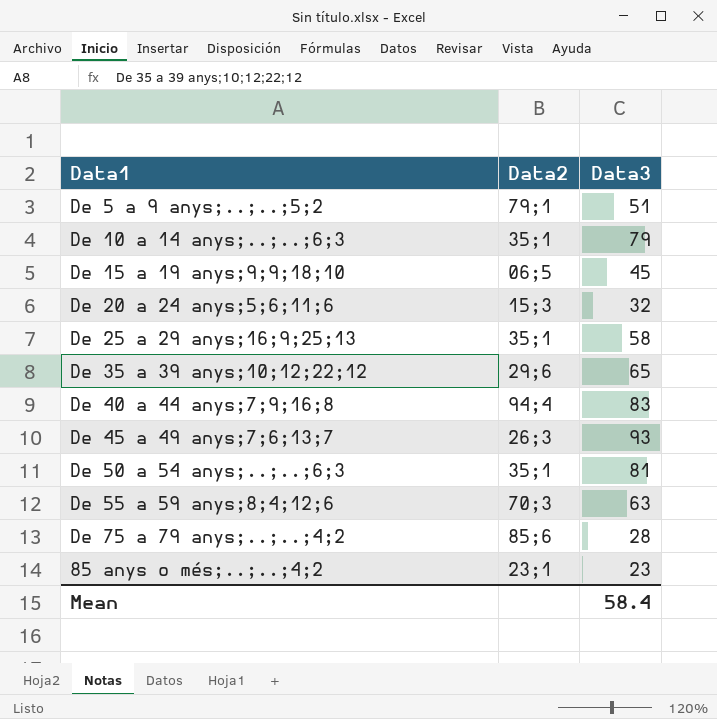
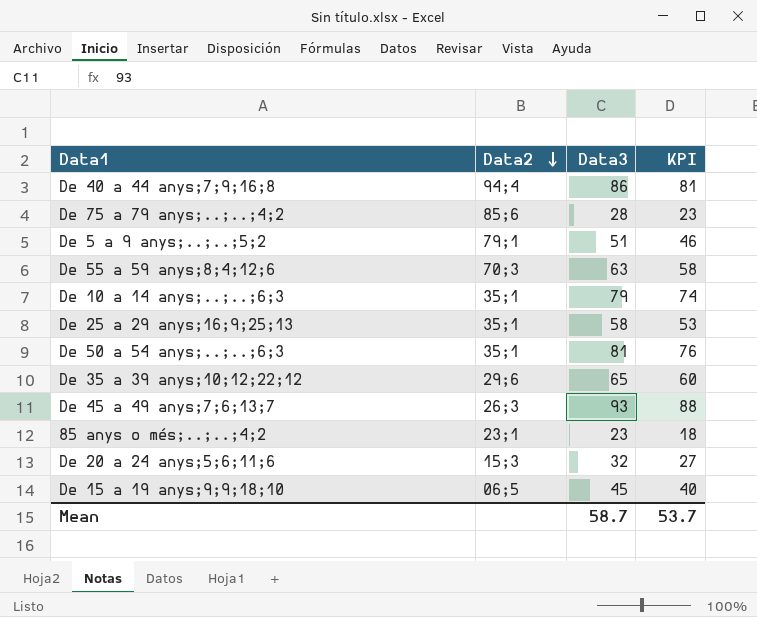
row order: none -> Data2 descending
column KPI | formula: none -> [Data3] - 5
De 40 a 44 anys;7;9;16;8 | Data3: 83 -> 86
Mean | Data3: 58.4 -> 58.7

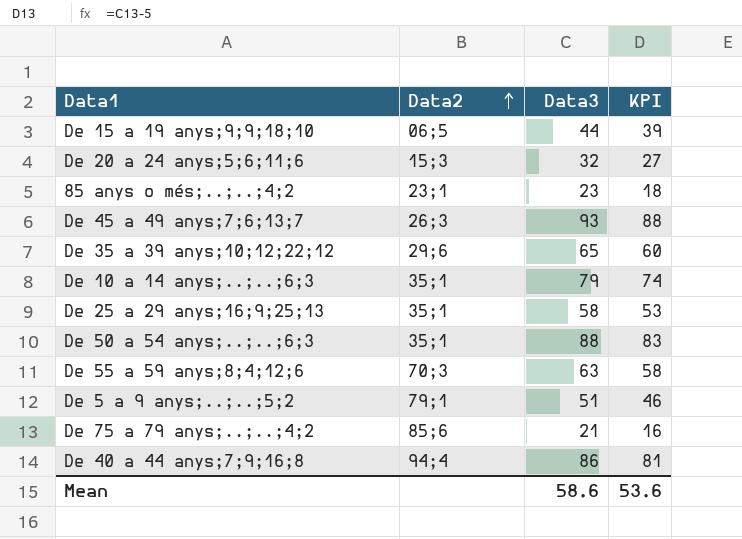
row order: Data2 descending -> Data2 ascending
De 15 a 19 anys;9;9;18;10 | Data3: 45 -> 44
De 15 a 19 anys;9;9;18;10 | KPI: 40 -> 39
De 50 a 54 anys;..;..;6;3 | Data3: 81 -> 88
De 50 a 54 anys;..;..;6;3 | KPI: 76 -> 83
De 75 a 79 anys;..;..;4;2 | Data3: 28 -> 21
De 75 a 79 anys;..;..;4;2 | KPI: 23 -> 16
Mean | Data3: 58.7 -> 58.6
Mean | KPI: 53.7 -> 53.6

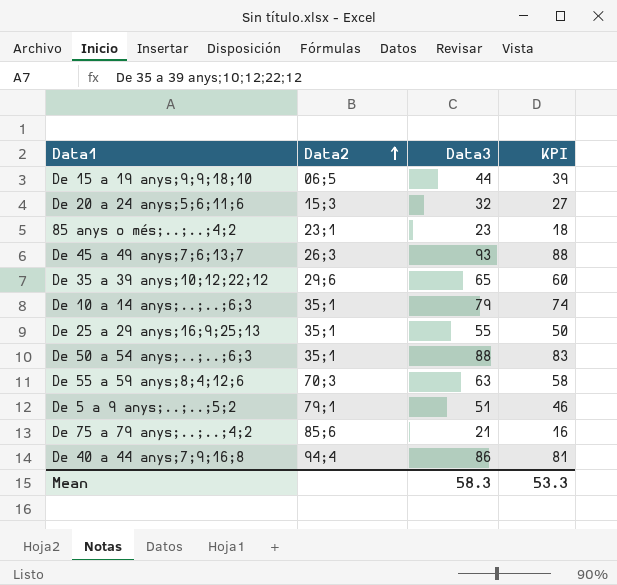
De 25 a 29 anys;16;9;25;13 | Data3: 58 -> 55
De 25 a 29 anys;16;9;25;13 | KPI: 53 -> 50
Mean | Data3: 58.6 -> 58.3
Mean | KPI: 53.6 -> 53.3

